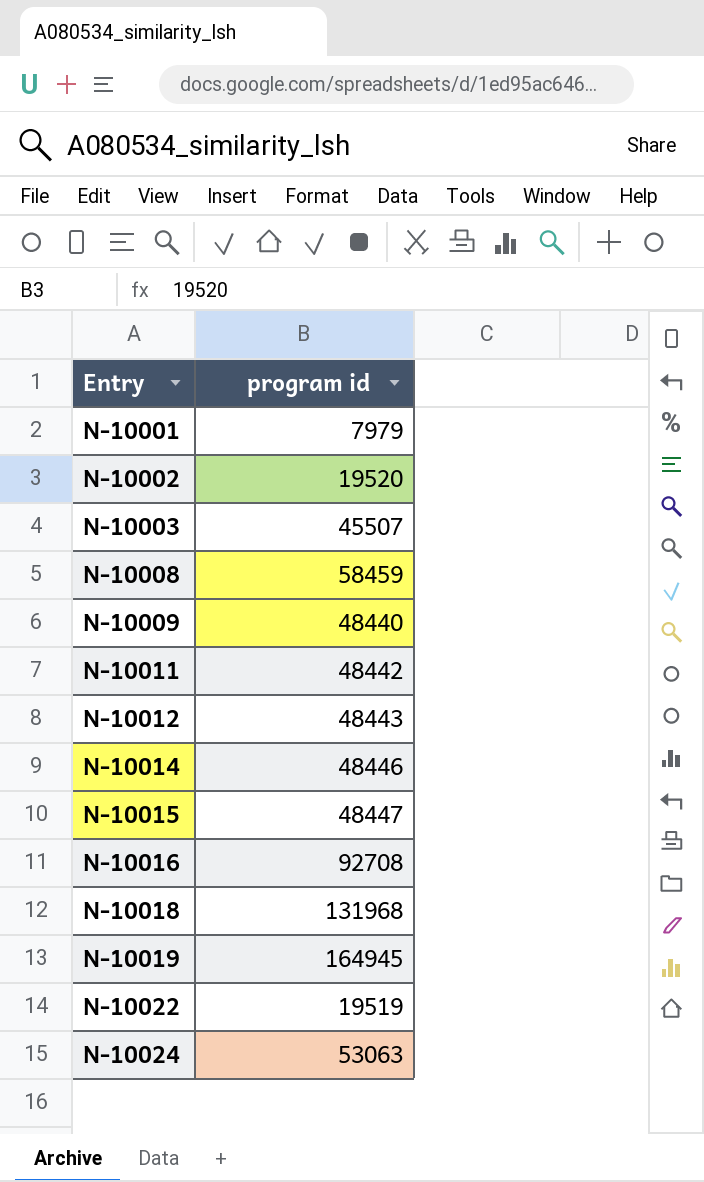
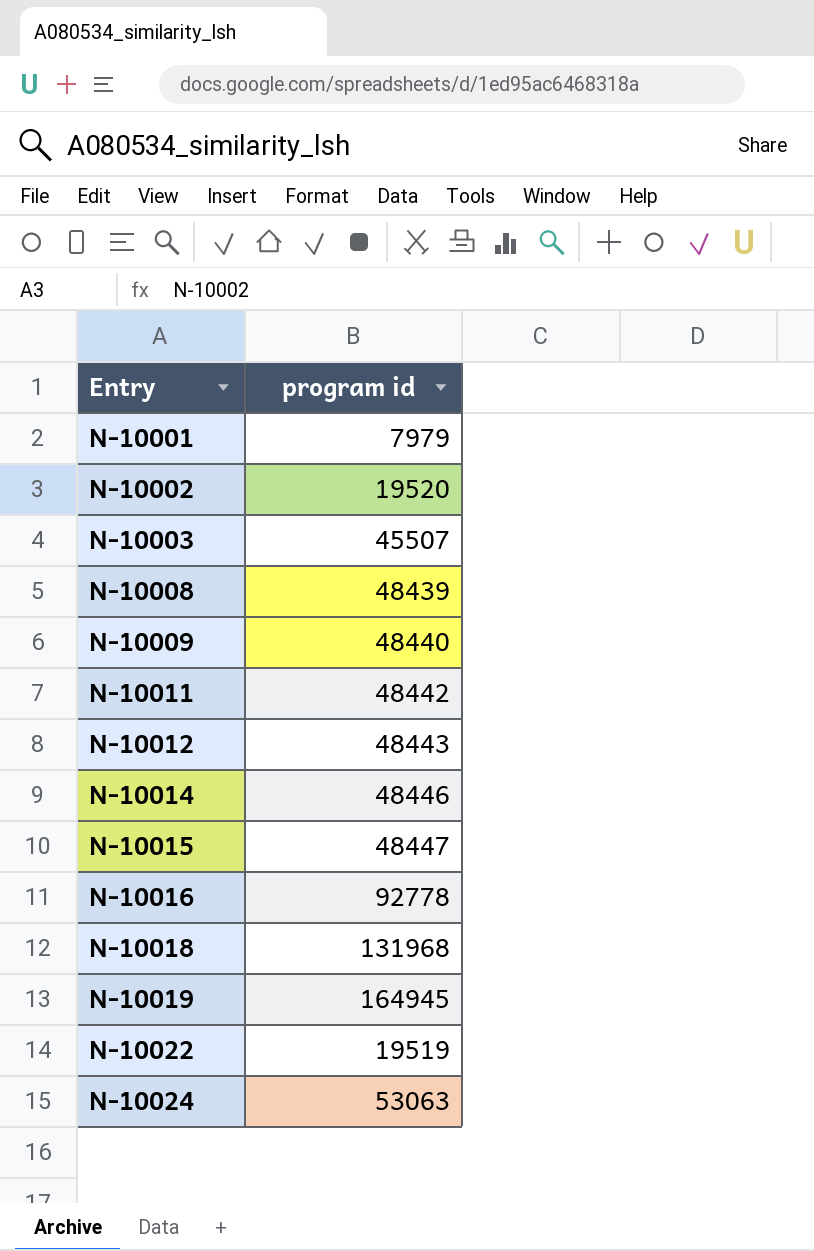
N-10008 | program id: 58459 -> 48439
N-10016 | program id: 92708 -> 92778

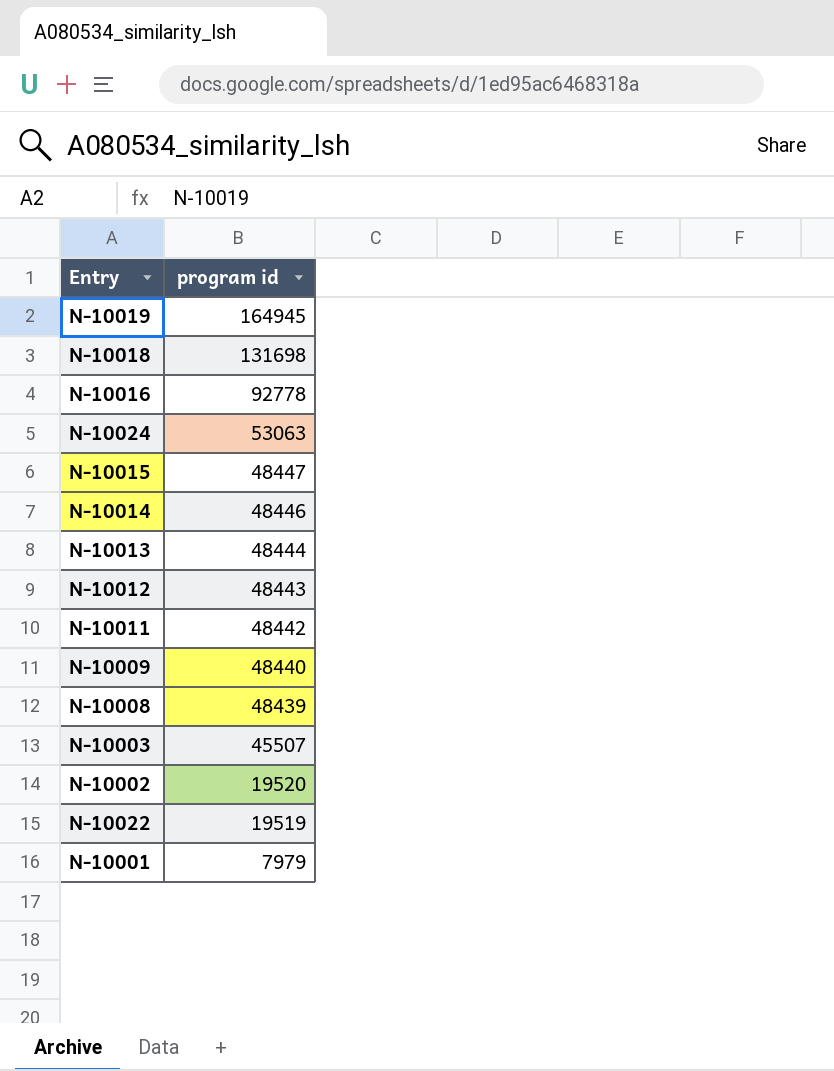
row order: Entry ascending -> program id descending
N-10018 | program id: 131968 -> 131698
row N-10013: none -> 48444

